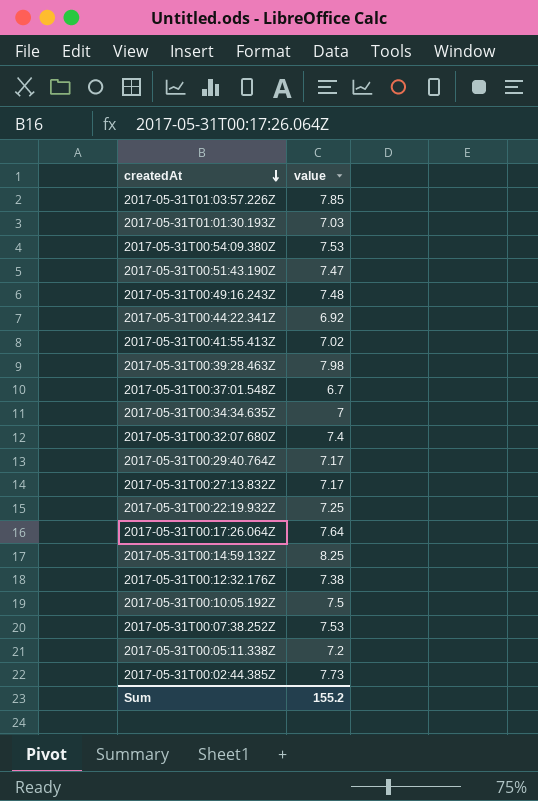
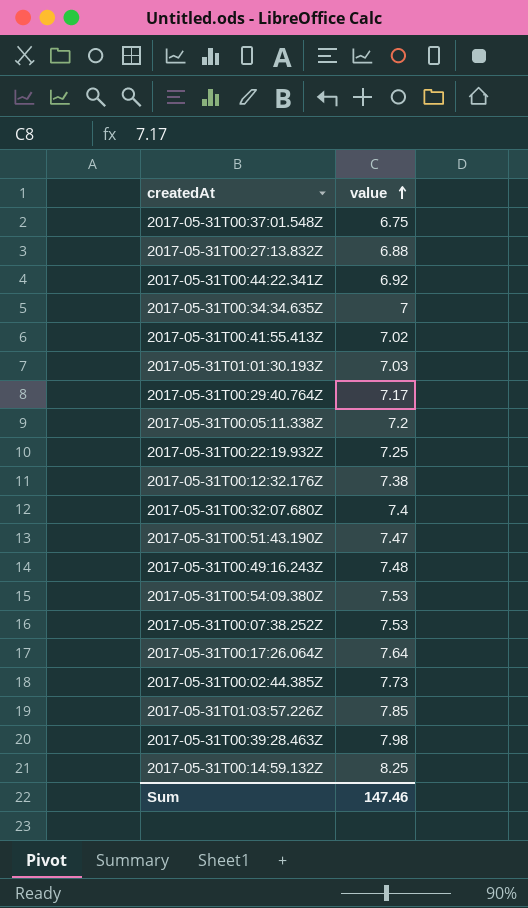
row order: createdAt descending -> value ascending
row 2017-05-31T00:10:05.192Z: 7.5 -> none
2017-05-31T00:37:01.548Z | value: 6.7 -> 6.75
2017-05-31T00:27:13.832Z | value: 7.17 -> 6.88
Sum | value: 155.2 -> 147.46

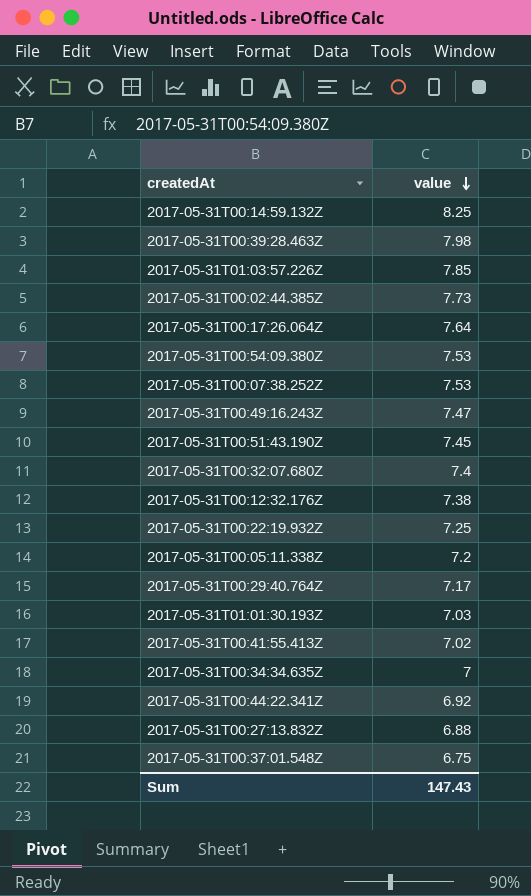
row order: value ascending -> value descending
2017-05-31T00:49:16.243Z | value: 7.48 -> 7.47
2017-05-31T00:51:43.190Z | value: 7.47 -> 7.45
Sum | value: 147.46 -> 147.43

